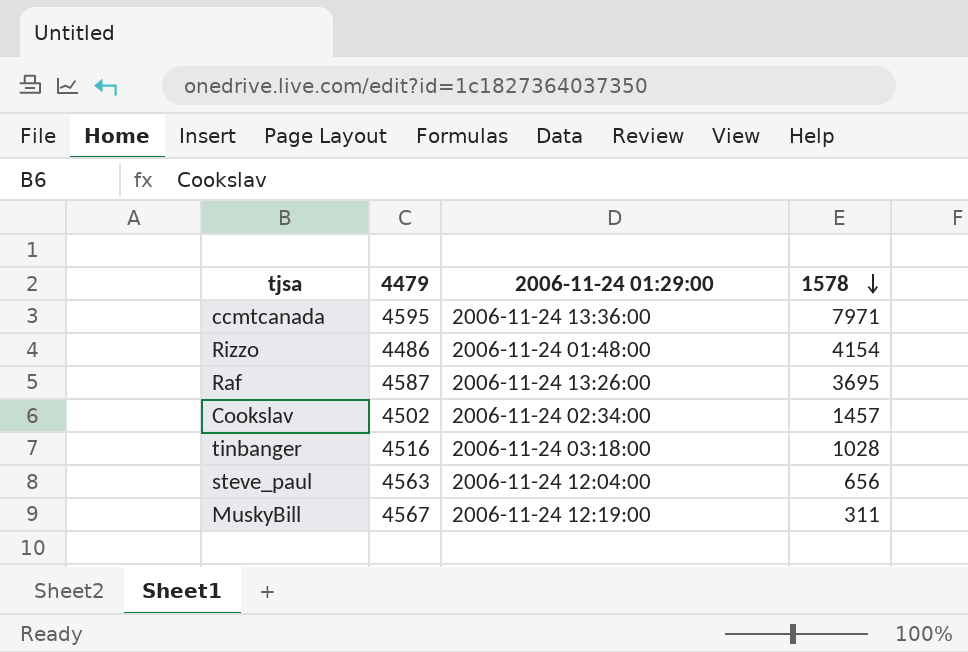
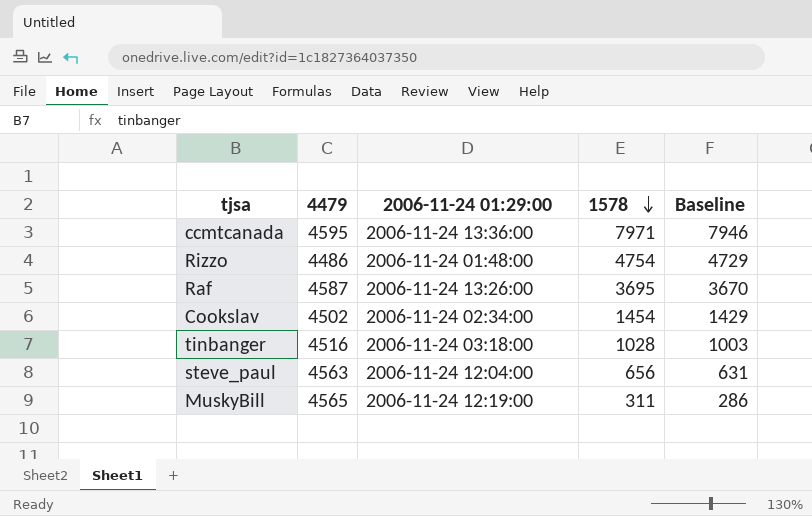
column Baseline | formula: none -> [1578] - 25
Rizzo | 1578: 4154 -> 4754
Cookslav | 1578: 1457 -> 1454
MuskyBill | 4479: 4567 -> 4565

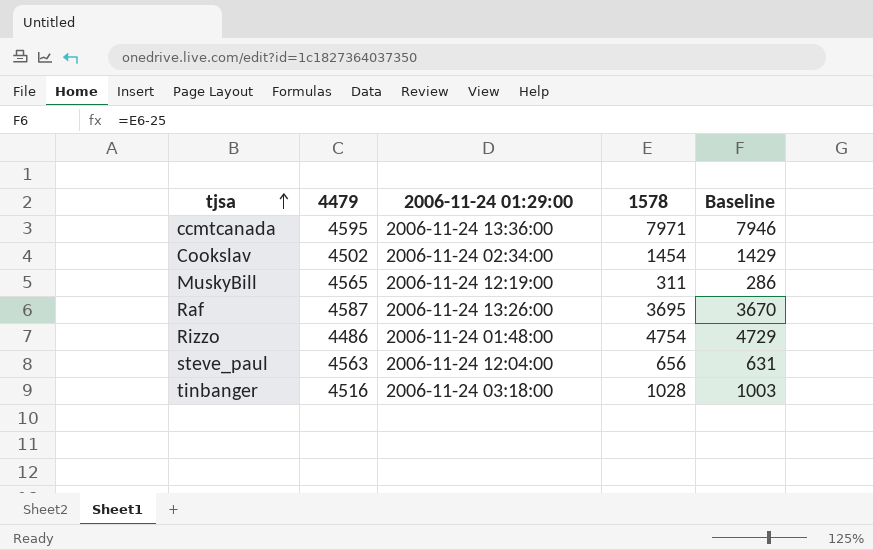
row order: 1578 descending -> tjsa ascending

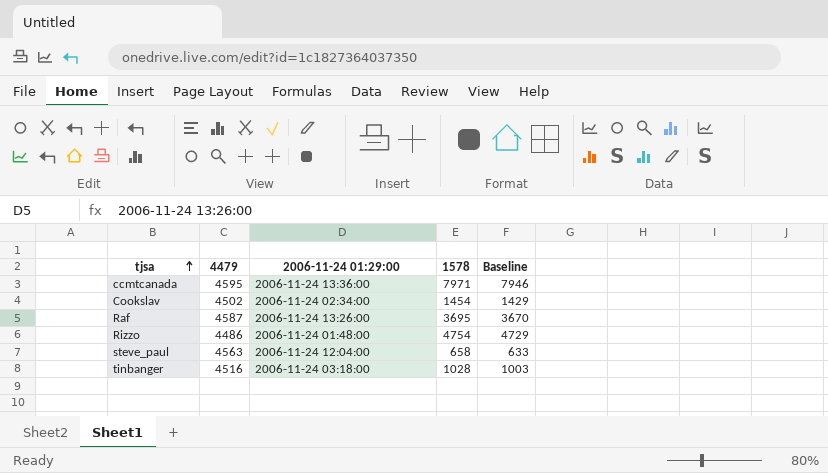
row MuskyBill: 4565 | 2006-11-24 12:19:00 | 311 | 286 -> none
steve_paul | 1578: 656 -> 658
steve_paul | Baseline: 631 -> 633

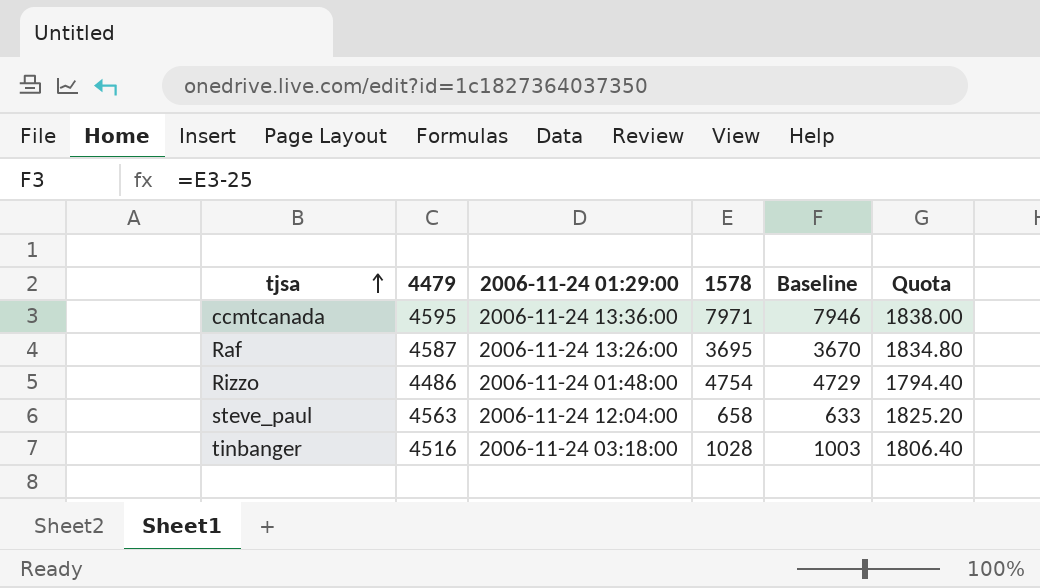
column Quota | formula: none -> [4479] * 0.4
row Cookslav: 4502 | 2006-11-24 02:34:00 | 1454 | 1429 -> none

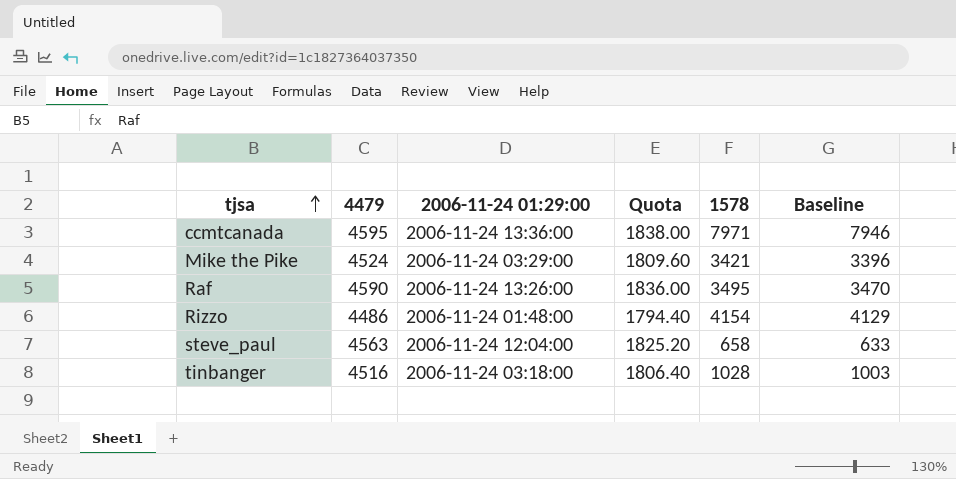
column Quota | position: 6 -> 4
row Mike the Pike: none -> 4524 | 2006-11-24 03:29:00 | 1809.60 | 3421 | 3396
Raf | 4479: 4587 -> 4590
Raf | Quota: 1834.80 -> 1836.00
Raf | 1578: 3695 -> 3495
Raf | Baseline: 3670 -> 3470
Rizzo | 1578: 4754 -> 4154
Rizzo | Baseline: 4729 -> 4129

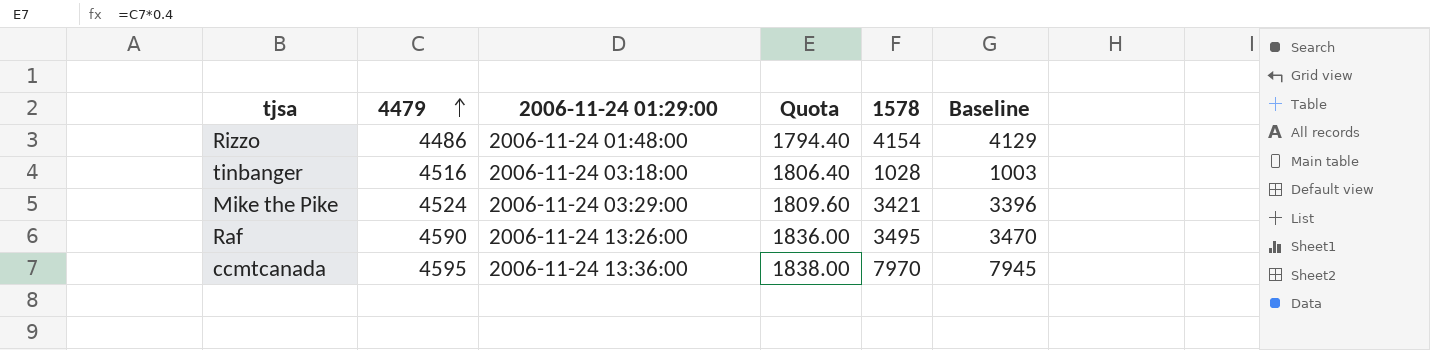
row order: tjsa ascending -> 4479 ascending
row steve_paul: 4563 | 2006-11-24 12:04:00 | 1825.20 | 658 | 633 -> none
ccmtcanada | 1578: 7971 -> 7970
ccmtcanada | Baseline: 7946 -> 7945

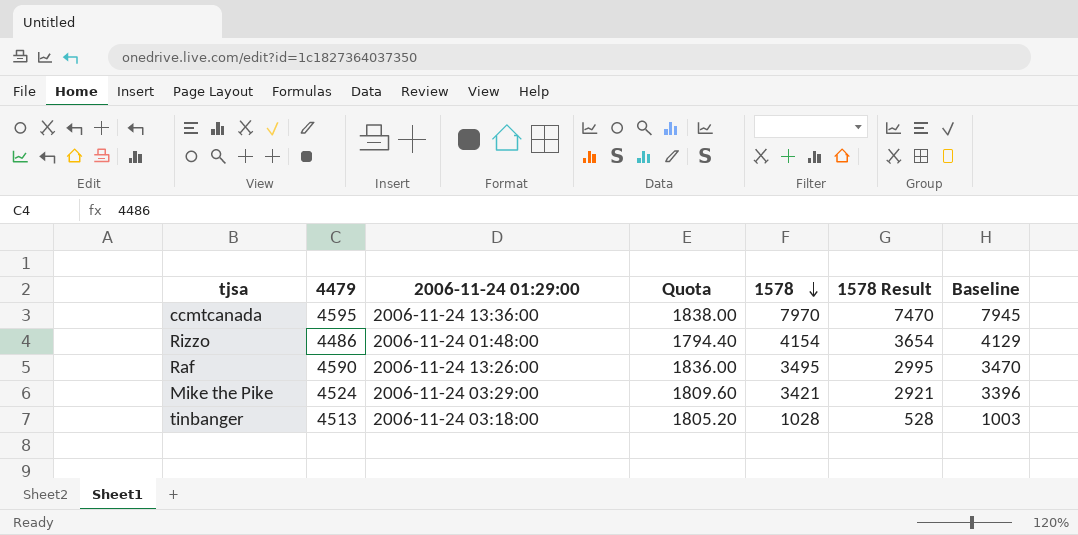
row order: 4479 ascending -> 1578 descending
column 1578 Result | formula: none -> [1578] - 500
tinbanger | 4479: 4516 -> 4513
tinbanger | Quota: 1806.40 -> 1805.20

